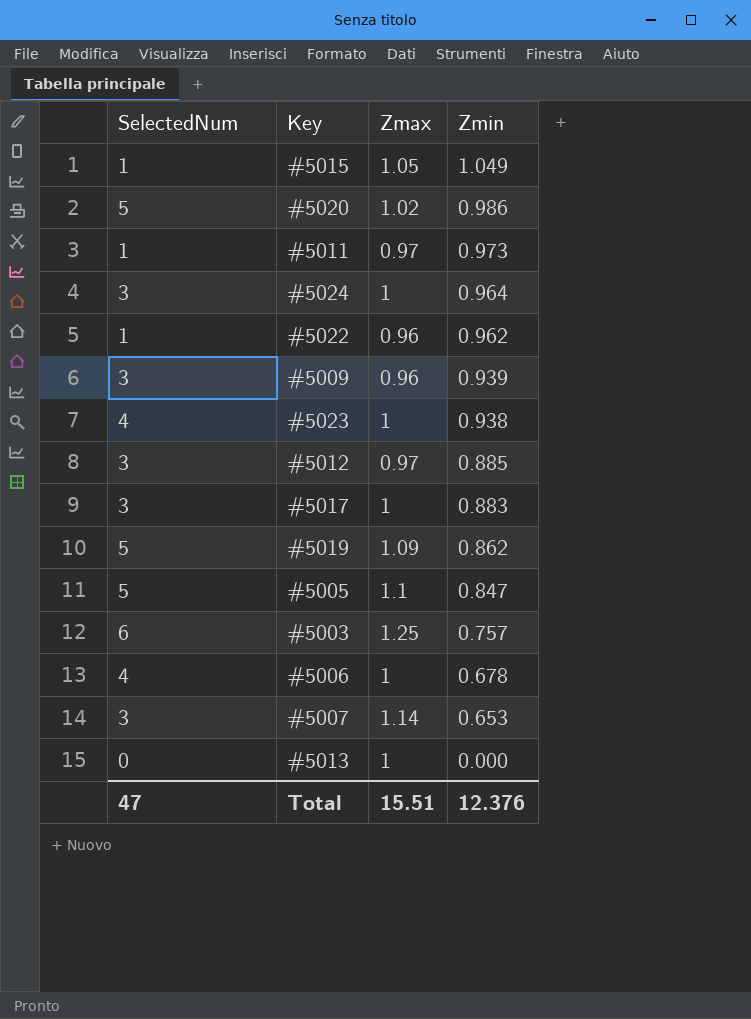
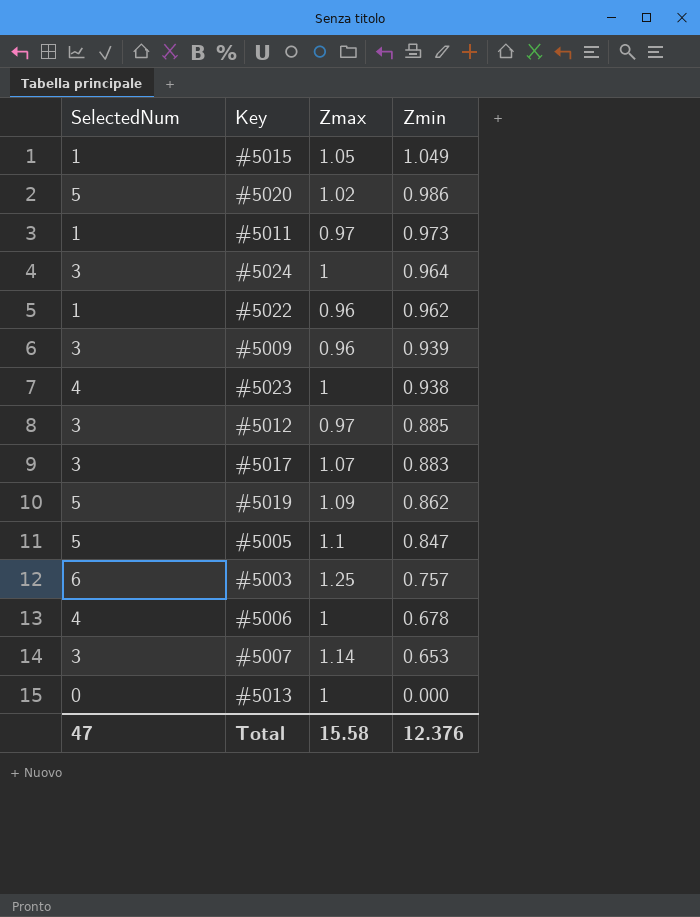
#5017 | Zmax: 1 -> 1.07
Total | Zmax: 15.51 -> 15.58

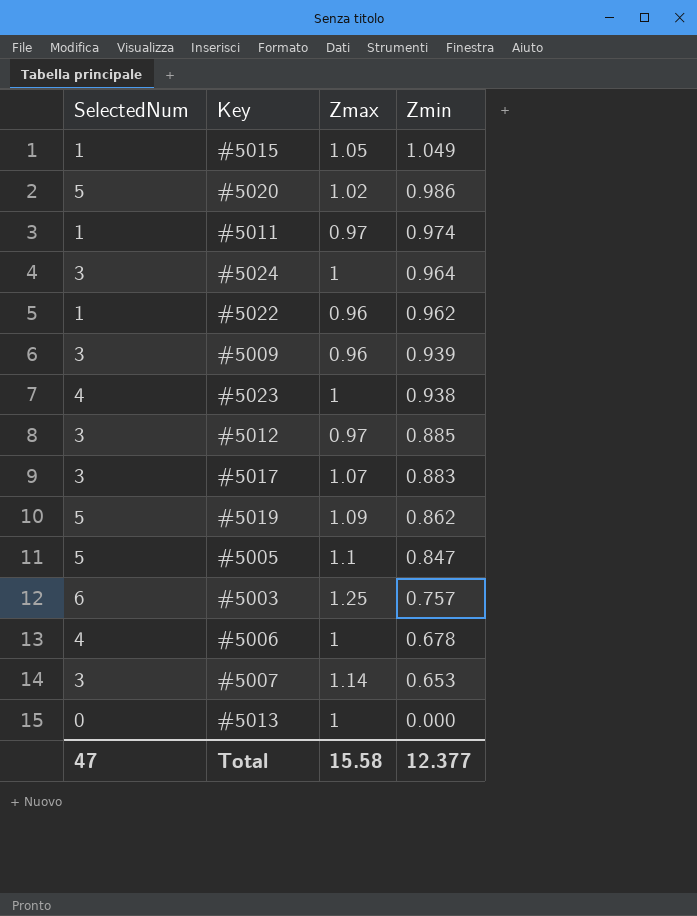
#5011 | Zmin: 0.973 -> 0.974
Total | Zmin: 12.376 -> 12.377

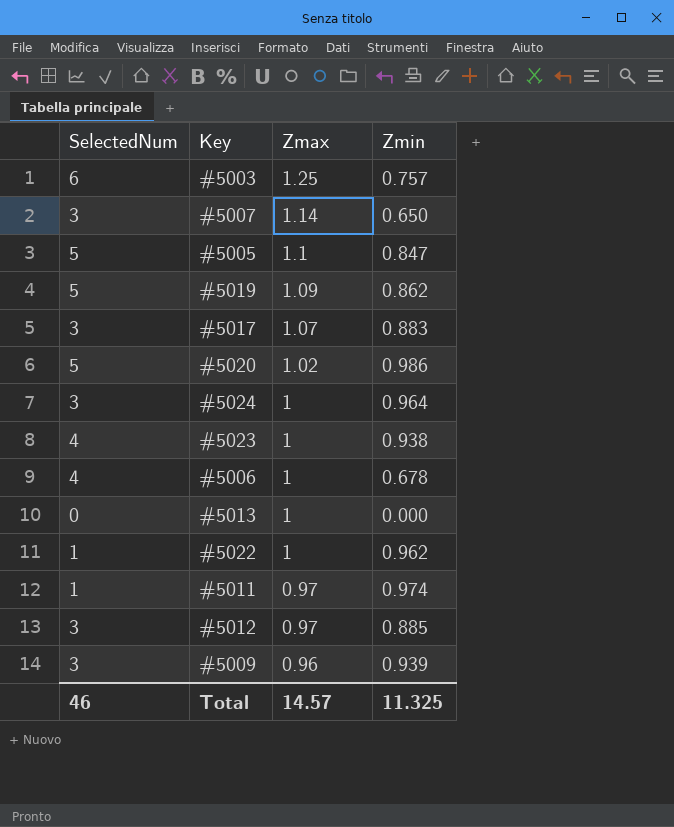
row order: Zmin descending -> Zmax descending
row #5015: 1 | 1.05 | 1.049 -> none
#5007 | Zmin: 0.653 -> 0.650
#5022 | Zmax: 0.96 -> 1
Total | SelectedNum: 47 -> 46
Total | Zmax: 15.58 -> 14.57
Total | Zmin: 12.377 -> 11.325

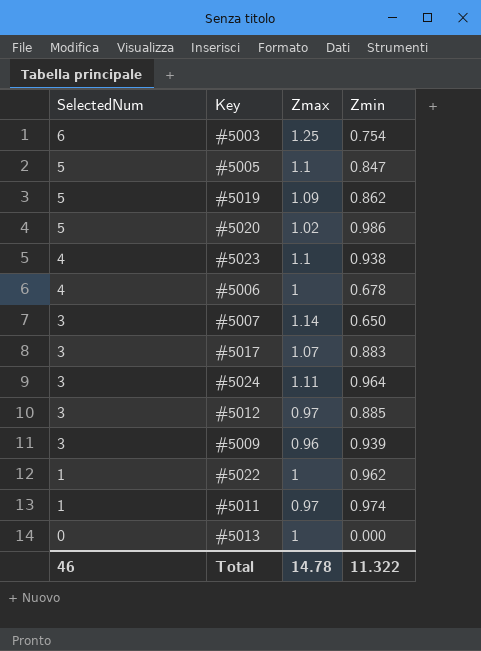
row order: Zmax descending -> SelectedNum descending
#5003 | Zmin: 0.757 -> 0.754
#5023 | Zmax: 1 -> 1.1
#5024 | Zmax: 1 -> 1.11
Total | Zmax: 14.57 -> 14.78
Total | Zmin: 11.325 -> 11.322

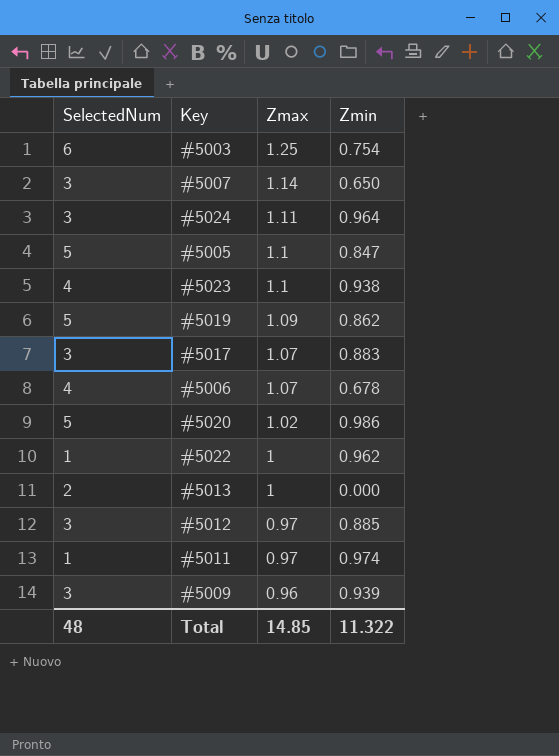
row order: SelectedNum descending -> Zmax descending
#5006 | Zmax: 1 -> 1.07
#5013 | SelectedNum: 0 -> 2
Total | SelectedNum: 46 -> 48
Total | Zmax: 14.78 -> 14.85

